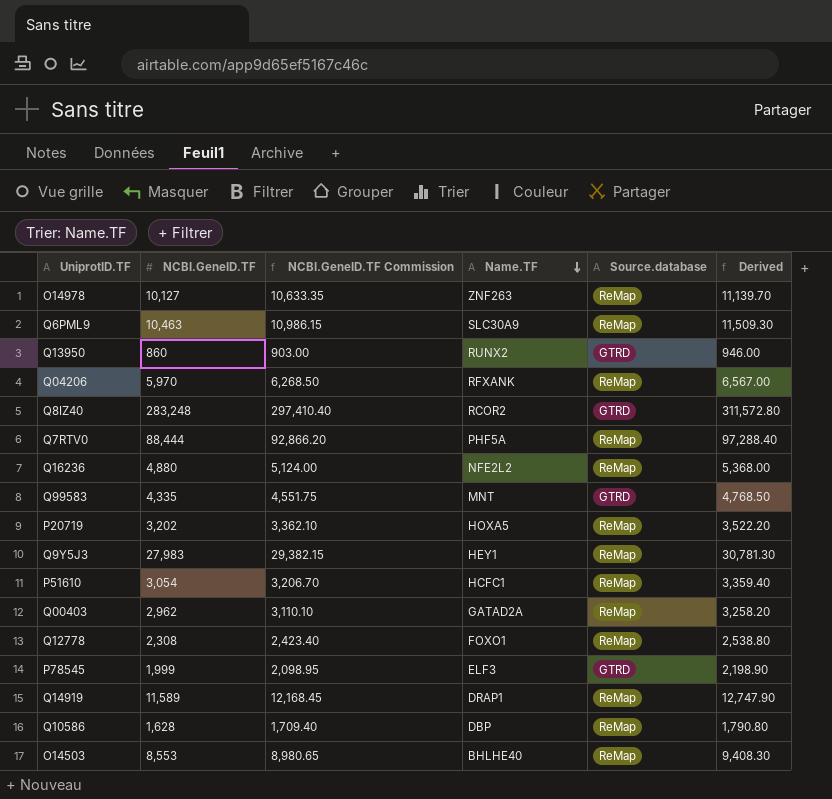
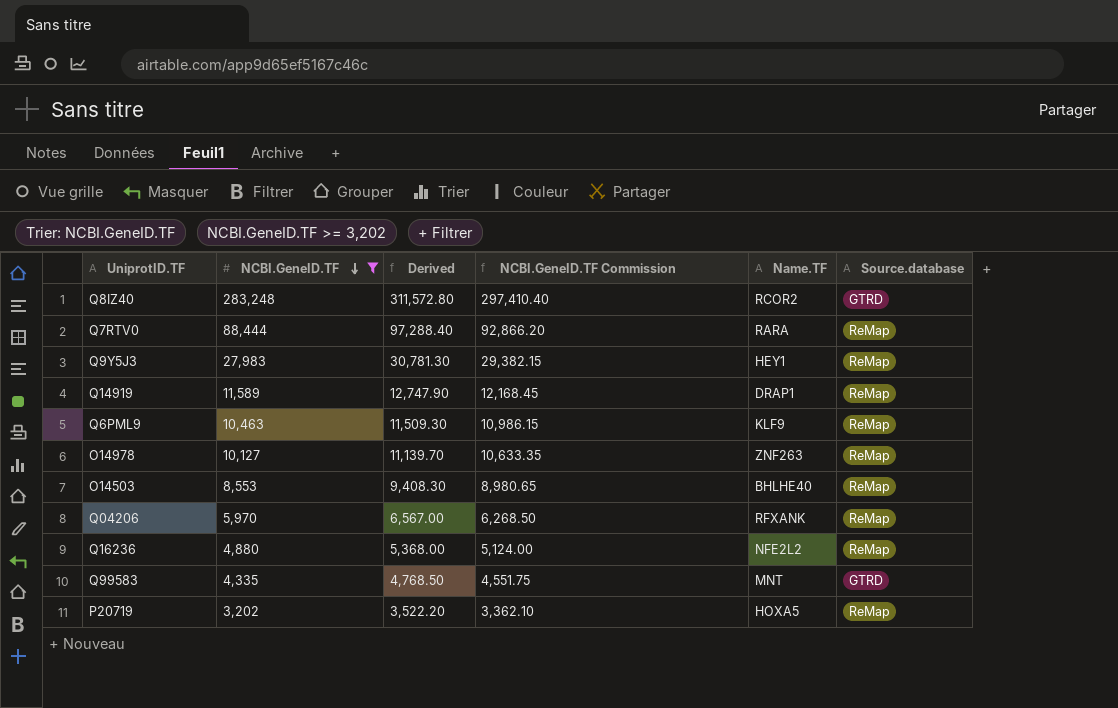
filter: none -> NCBI.GeneID.TF >= 3,202
row order: Name.TF descending -> NCBI.GeneID.TF descending
column Derived | position: 6 -> 3
Q7RTV0 | Name.TF: PHF5A -> RARA
Q6PML9 | Name.TF: SLC30A9 -> KLF9

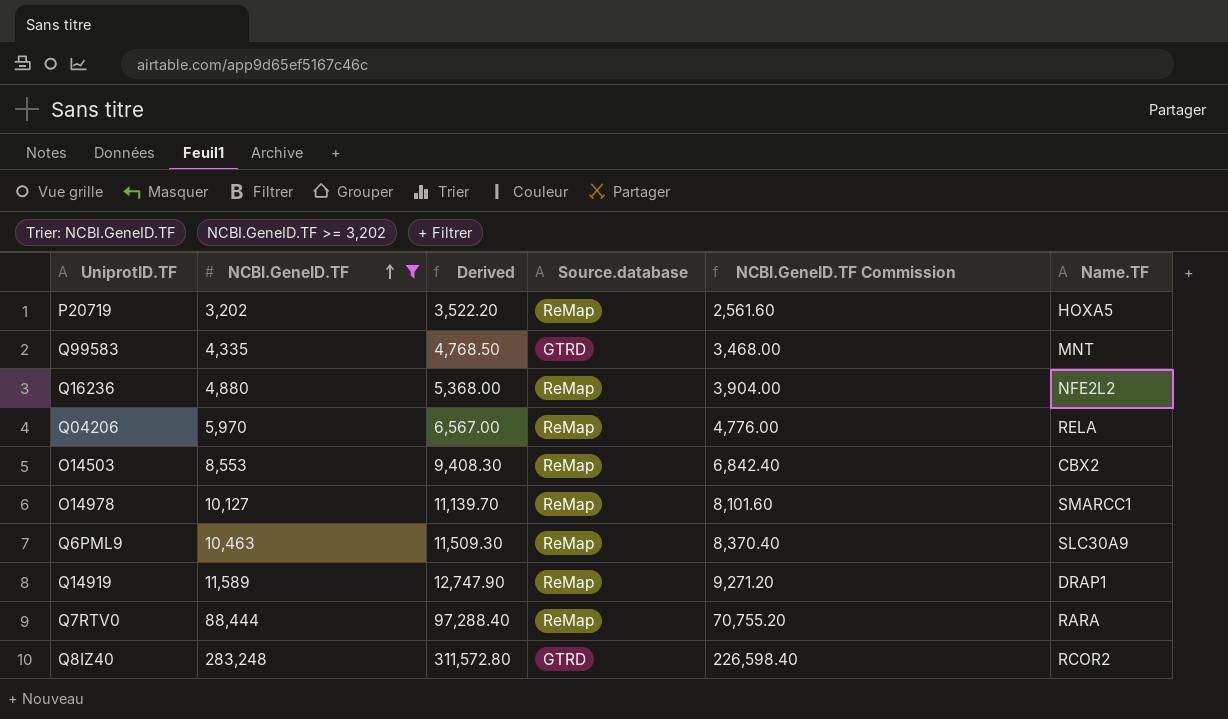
row order: NCBI.GeneID.TF descending -> NCBI.GeneID.TF ascending
column Source.database | position: 6 -> 4
column NCBI.GeneID.TF Commission | formula: [NCBI.GeneID.TF] * 1.05 -> [NCBI.GeneID.TF] * 0.8
row Q9Y5J3: 27,983 | 30,781.30 | 29,382.15 | HEY1 | ReMap -> none
Q04206 | Name.TF: RFXANK -> RELA
O14503 | Name.TF: BHLHE40 -> CBX2
O14978 | Name.TF: ZNF263 -> SMARCC1
Q6PML9 | Name.TF: KLF9 -> SLC30A9

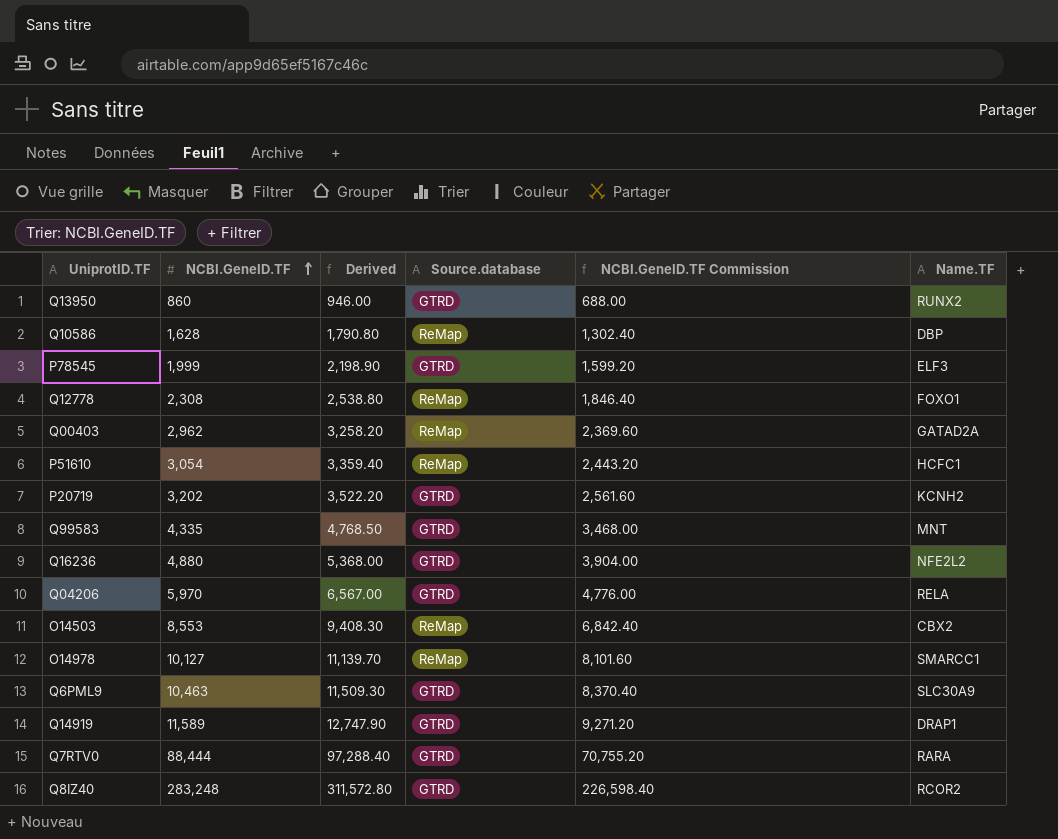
filter: NCBI.GeneID.TF >= 3,202 -> none
P20719 | Source.database: ReMap -> GTRD
P20719 | Name.TF: HOXA5 -> KCNH2
Q16236 | Source.database: ReMap -> GTRD
Q04206 | Source.database: ReMap -> GTRD
Q6PML9 | Source.database: ReMap -> GTRD
Q14919 | Source.database: ReMap -> GTRD
Q7RTV0 | Source.database: ReMap -> GTRD

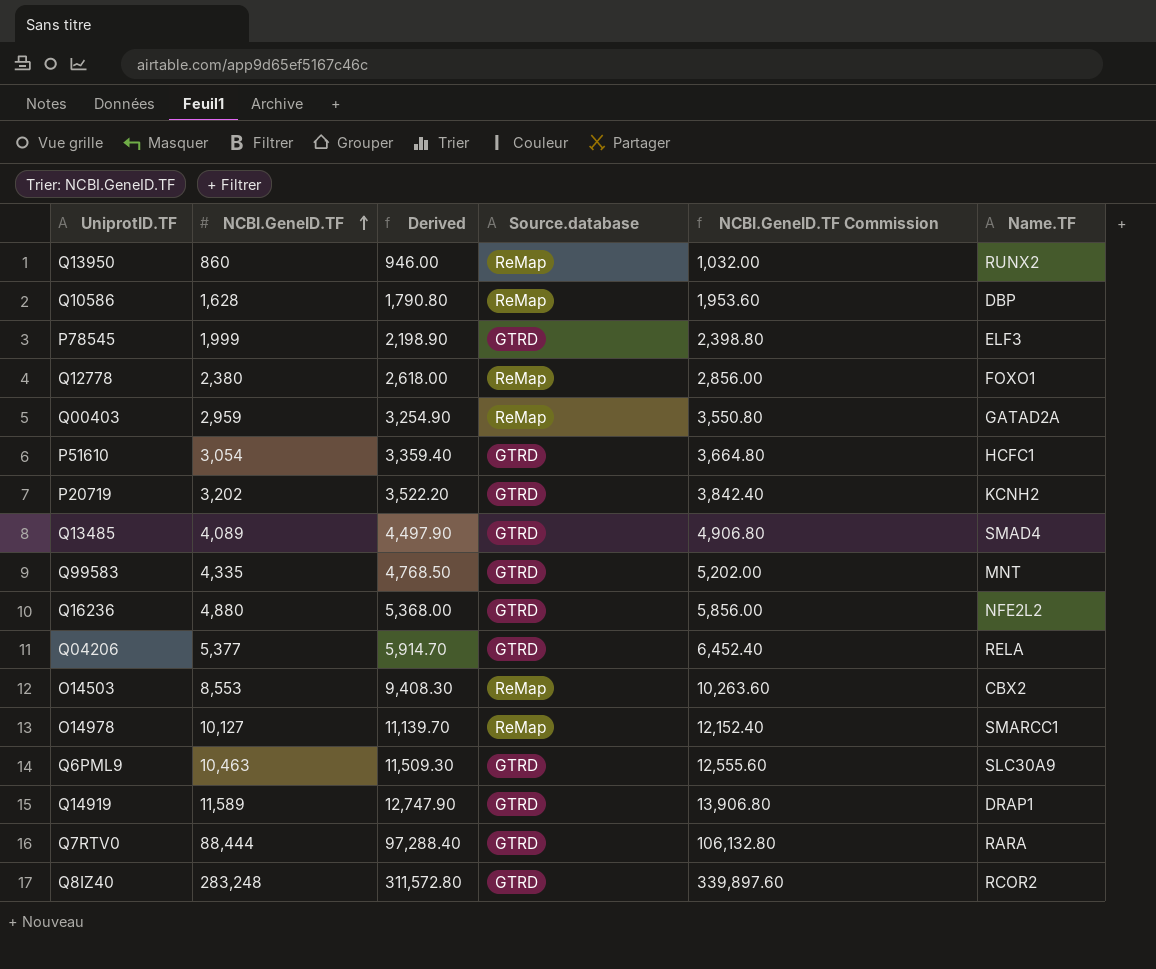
column NCBI.GeneID.TF Commission | formula: [NCBI.GeneID.TF] * 0.8 -> [NCBI.GeneID.TF] * 1.2
Q13950 | Source.database: GTRD -> ReMap
Q12778 | NCBI.GeneID.TF: 2,308 -> 2,380
Q12778 | Derived: 2,538.80 -> 2,618.00
Q00403 | NCBI.GeneID.TF: 2,962 -> 2,959
Q00403 | Derived: 3,258.20 -> 3,254.90
P51610 | Source.database: ReMap -> GTRD
row Q13485: none -> 4,089 | 4,497.90 | GTRD | 4,906.80 | SMAD4
Q04206 | NCBI.GeneID.TF: 5,970 -> 5,377
Q04206 | Derived: 6,567.00 -> 5,914.70

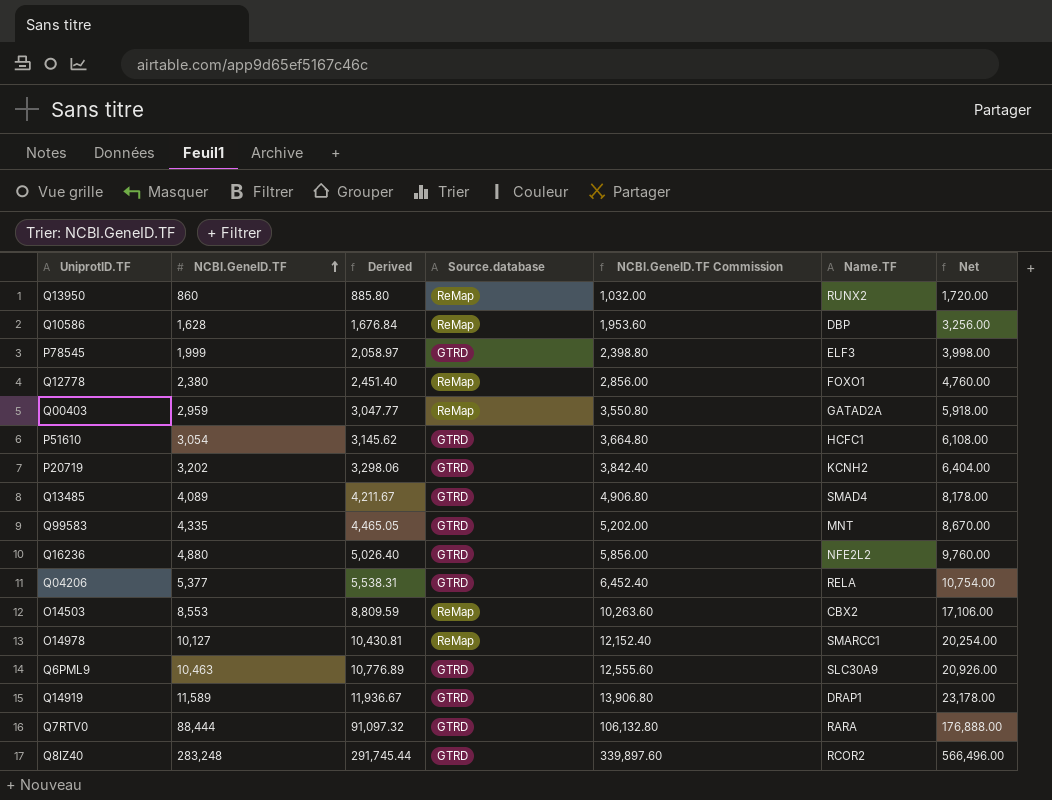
column Derived | formula: [NCBI.GeneID.TF] * 1.1 -> [NCBI.GeneID.TF] * 1.03
column Net | formula: none -> [NCBI.GeneID.TF] * 2

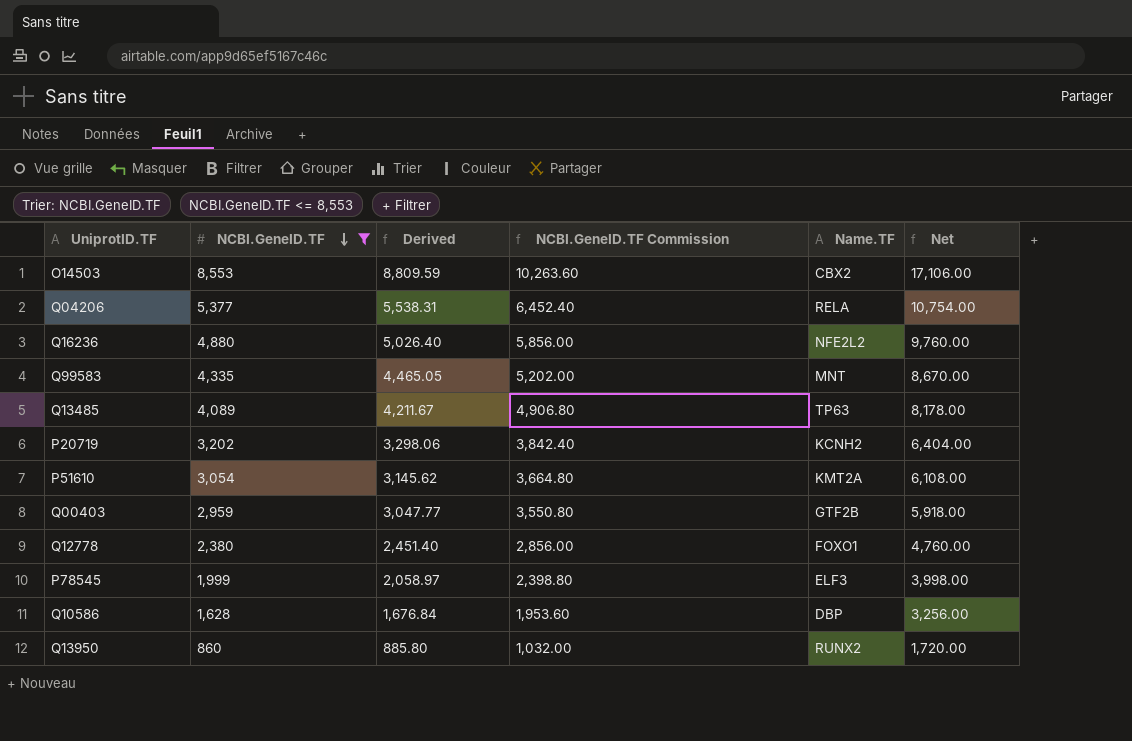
filter: none -> NCBI.GeneID.TF <= 8,553
row order: NCBI.GeneID.TF ascending -> NCBI.GeneID.TF descending
column Source.database | position: 4 -> none
Q13485 | Name.TF: SMAD4 -> TP63
P51610 | Name.TF: HCFC1 -> KMT2A
Q00403 | Name.TF: GATAD2A -> GTF2B

